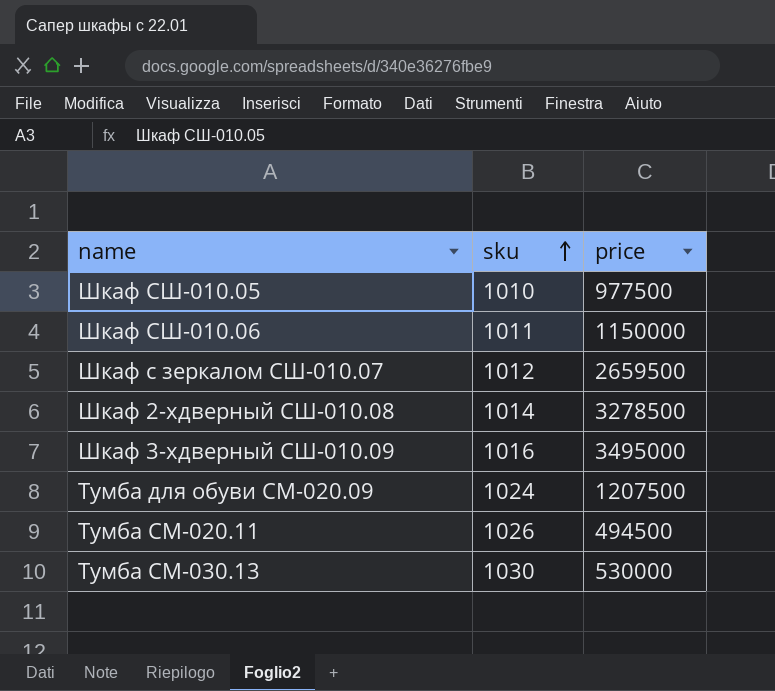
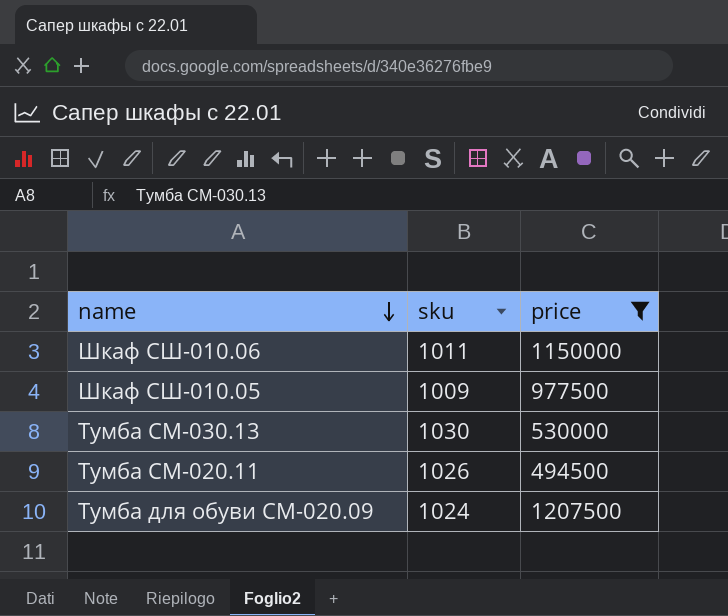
filter: none -> price <= 1207500
row order: sku ascending -> name descending
Шкаф СШ-010.05 | sku: 1010 -> 1009

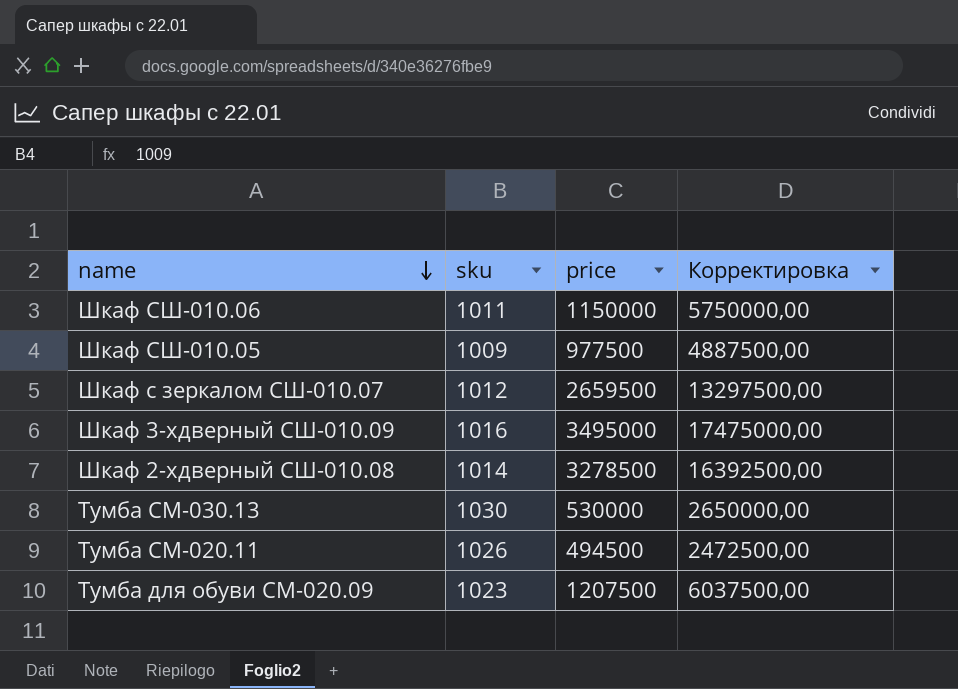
filter: price <= 1207500 -> none
column Корректировка | formula: none -> [price] * 5
Тумба для обуви СМ-020.09 | sku: 1024 -> 1023

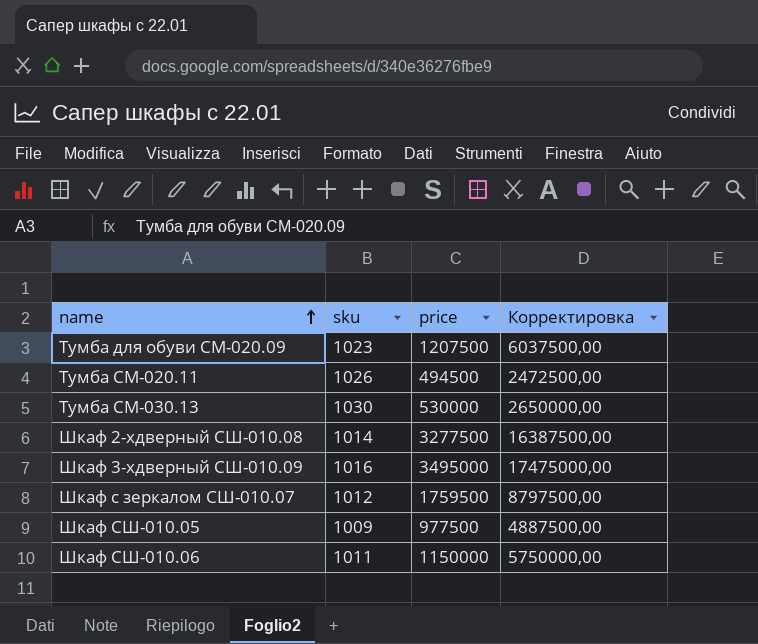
row order: name descending -> name ascending
Шкаф 2-хдверный СШ-010.08 | price: 3278500 -> 3277500
Шкаф 2-хдверный СШ-010.08 | Корректировка: 16392500,00 -> 16387500,00
Шкаф с зеркалом СШ-010.07 | price: 2659500 -> 1759500
Шкаф с зеркалом СШ-010.07 | Корректировка: 13297500,00 -> 8797500,00

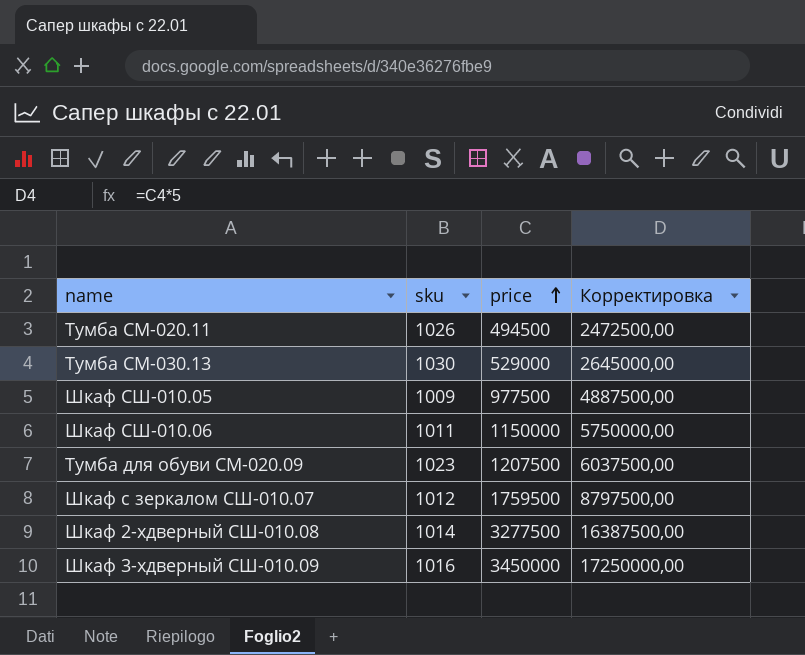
row order: name ascending -> price ascending
Тумба СМ-030.13 | price: 530000 -> 529000
Тумба СМ-030.13 | Корректировка: 2650000,00 -> 2645000,00
Шкаф 3-хдверный СШ-010.09 | price: 3495000 -> 3450000
Шкаф 3-хдверный СШ-010.09 | Корректировка: 17475000,00 -> 17250000,00

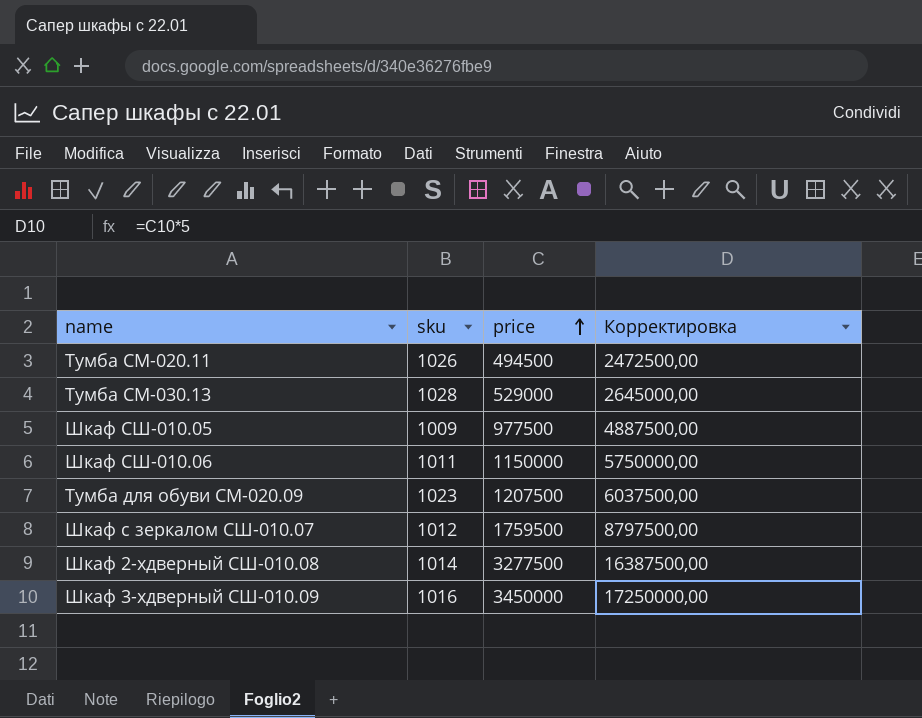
Тумба СМ-030.13 | sku: 1030 -> 1028

